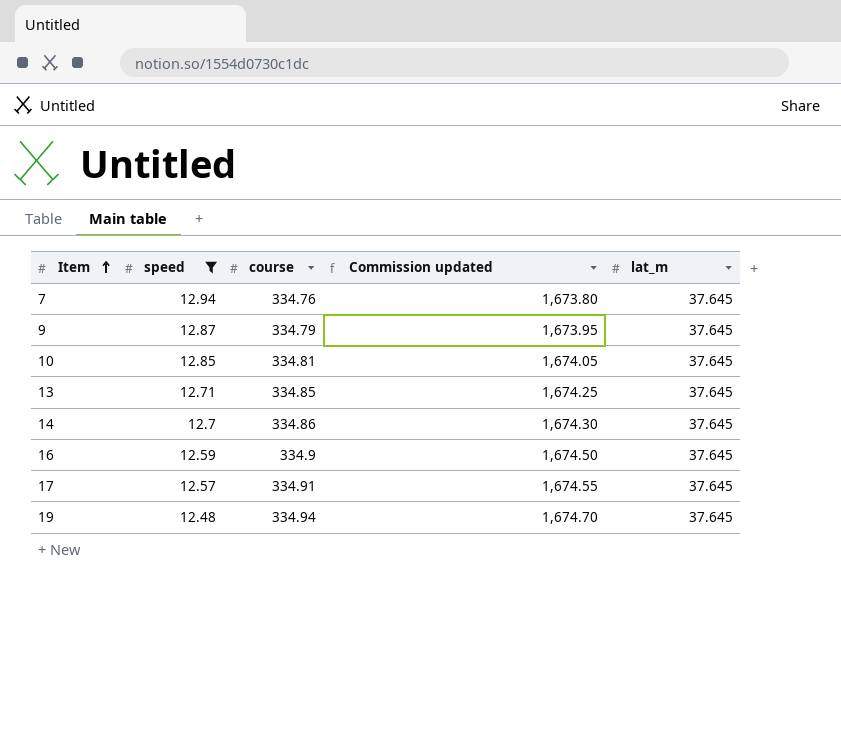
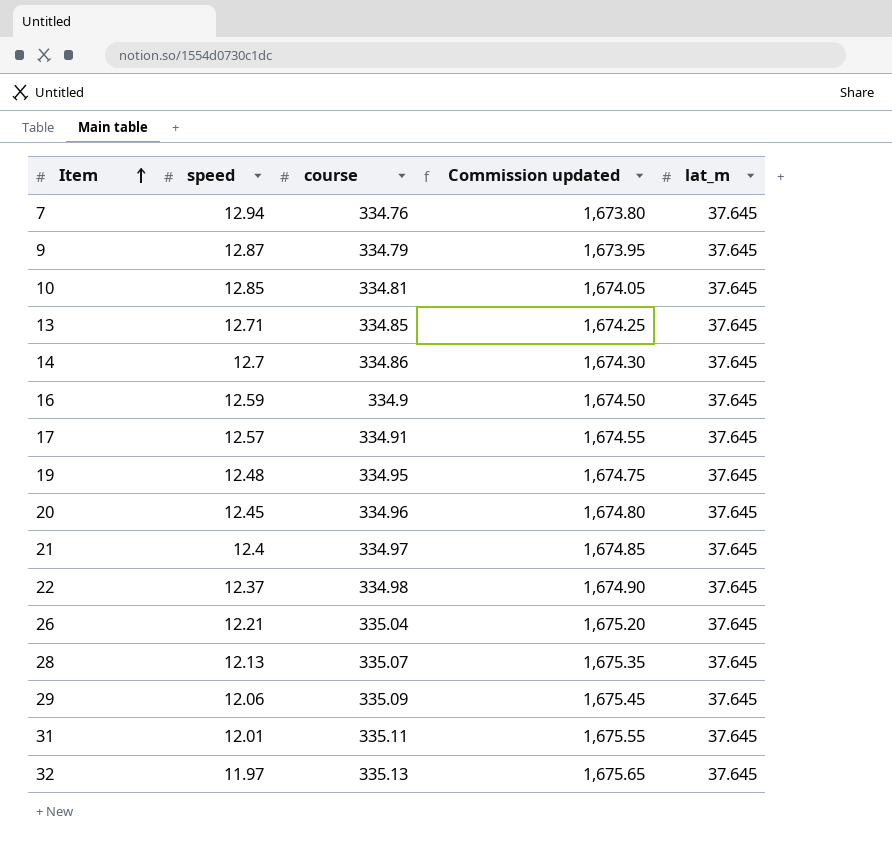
filter: speed >= 12.48 -> none
19 | course: 334.94 -> 334.95
19 | Commission updated: 1,674.70 -> 1,674.75

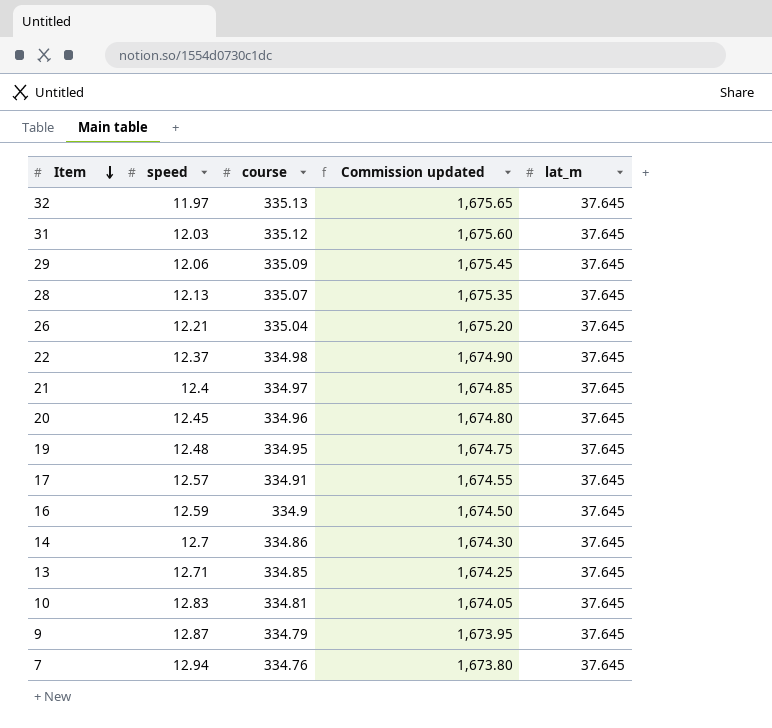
row order: Item ascending -> Item descending
31 | speed: 12.01 -> 12.03
31 | course: 335.11 -> 335.12
31 | Commission updated: 1,675.55 -> 1,675.60
10 | speed: 12.85 -> 12.83

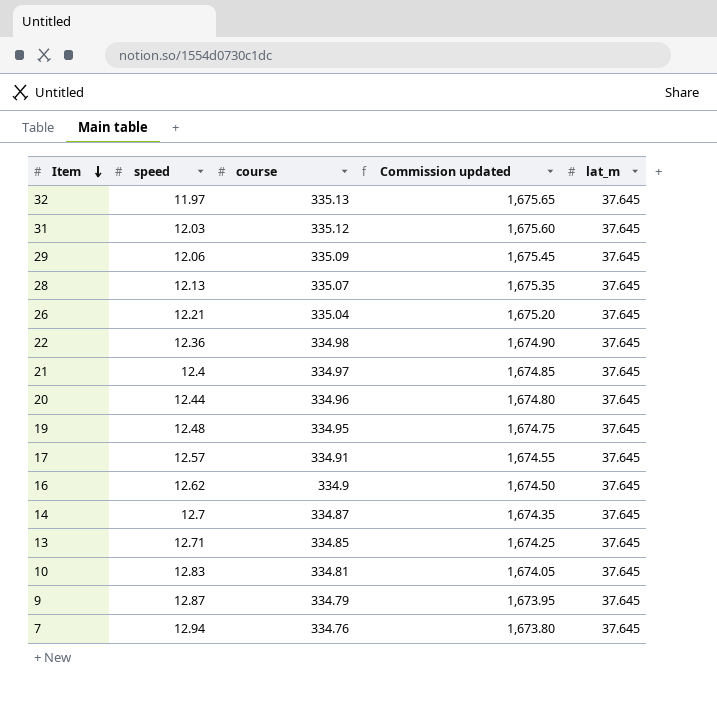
22 | speed: 12.37 -> 12.36
20 | speed: 12.45 -> 12.44
16 | speed: 12.59 -> 12.62
14 | course: 334.86 -> 334.87
14 | Commission updated: 1,674.30 -> 1,674.35

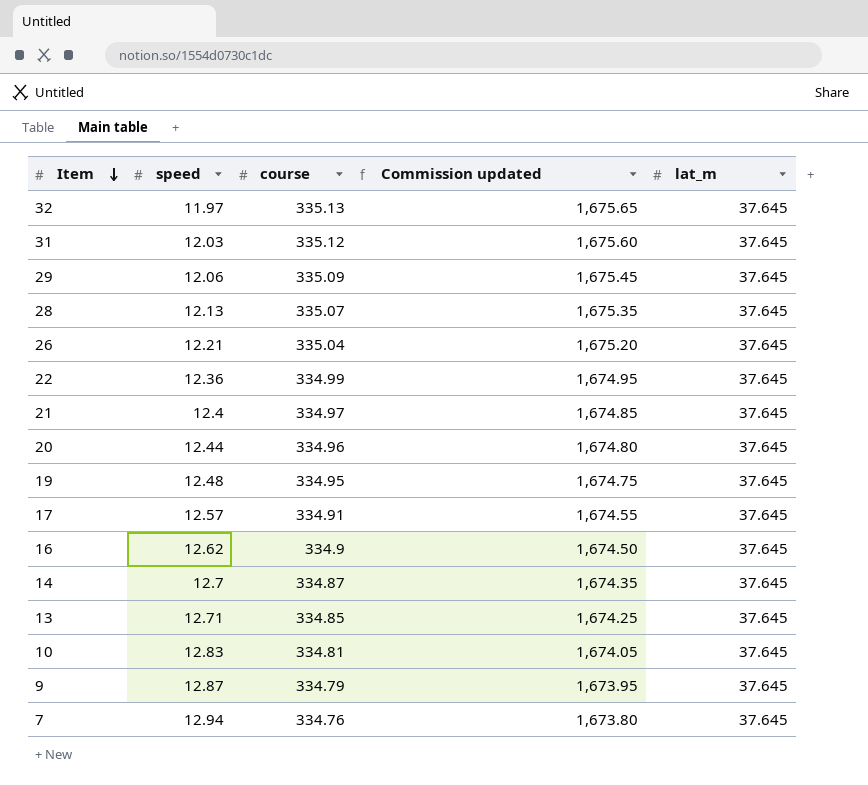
22 | course: 334.98 -> 334.99
22 | Commission updated: 1,674.90 -> 1,674.95

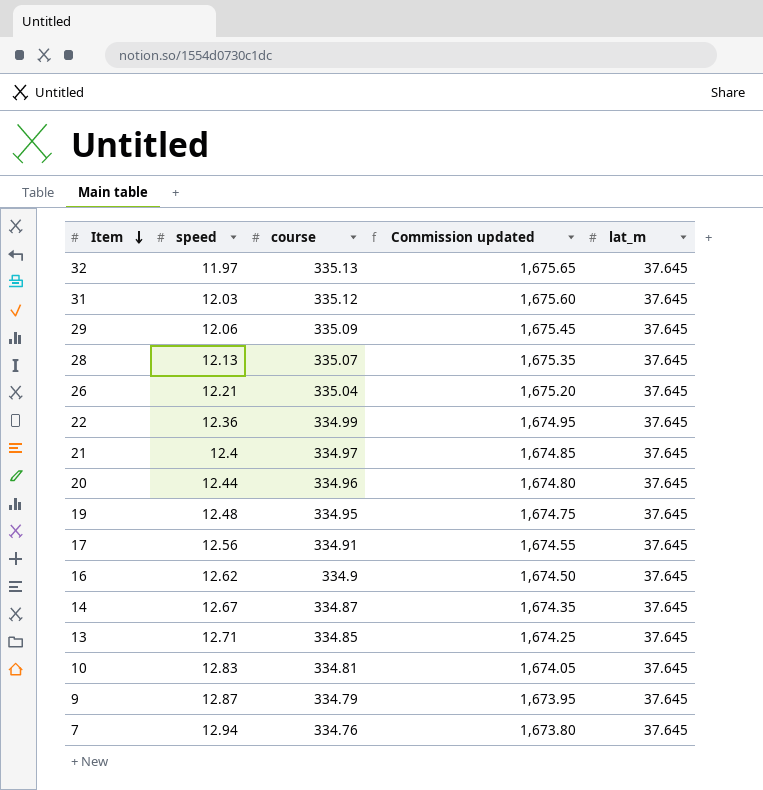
17 | speed: 12.57 -> 12.56
14 | speed: 12.7 -> 12.67

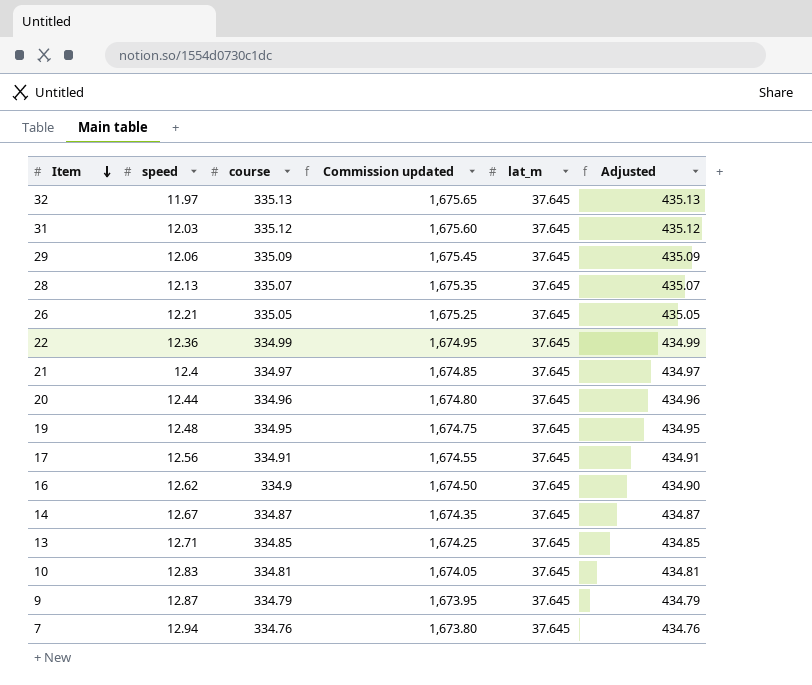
column Adjusted | formula: none -> [course] + 100
26 | course: 335.04 -> 335.05
26 | Commission updated: 1,675.20 -> 1,675.25

